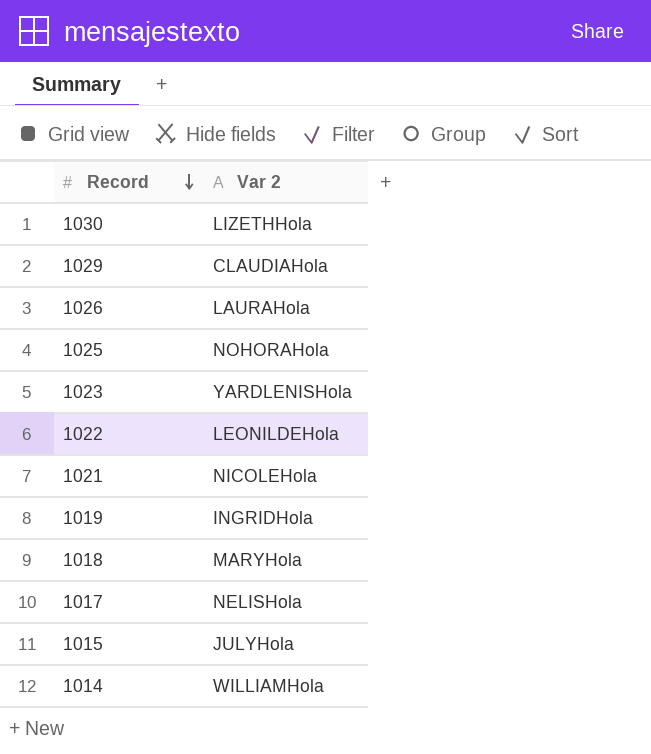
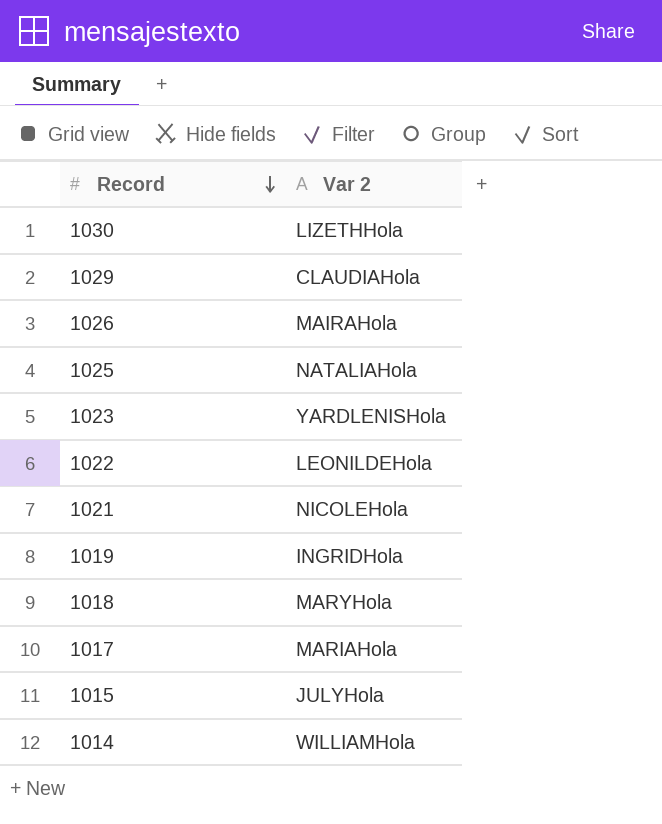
1026 | Var 2: LAURAHola -> MAIRAHola
1025 | Var 2: NOHORAHola -> NATALIAHola
1017 | Var 2: NELISHola -> MARIAHola

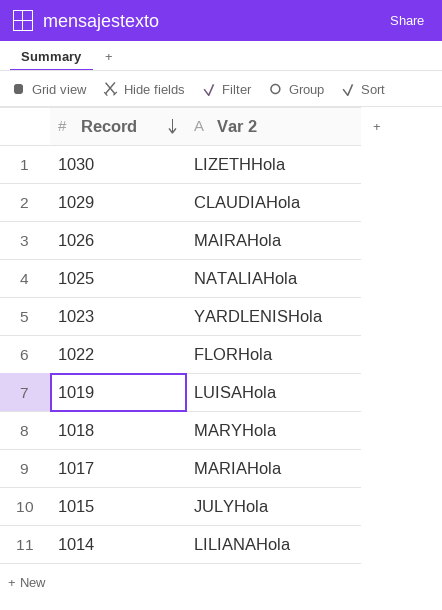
row 1021: NICOLEHola -> none
1022 | Var 2: LEONILDEHola -> FLORHola
1019 | Var 2: INGRIDHola -> LUISAHola
1014 | Var 2: WILLIAMHola -> LILIANAHola

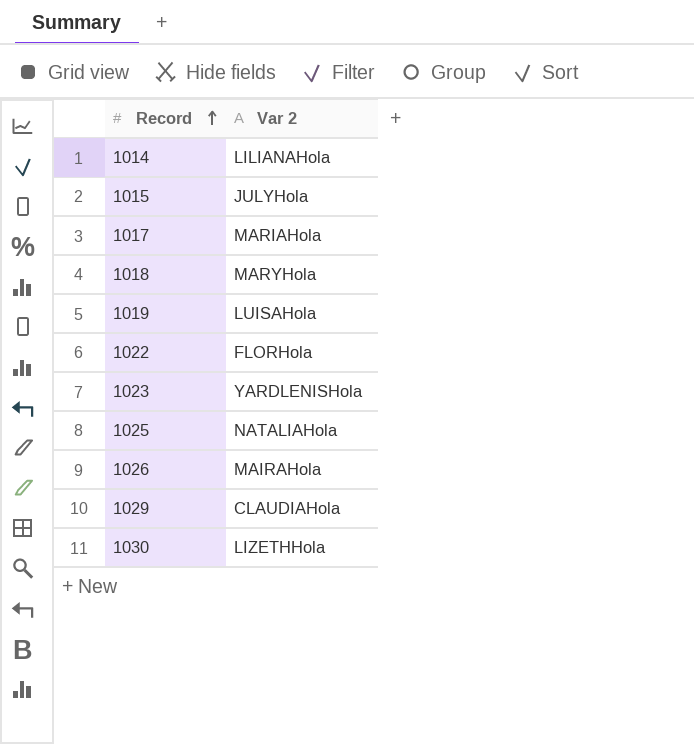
row order: Record descending -> Record ascending

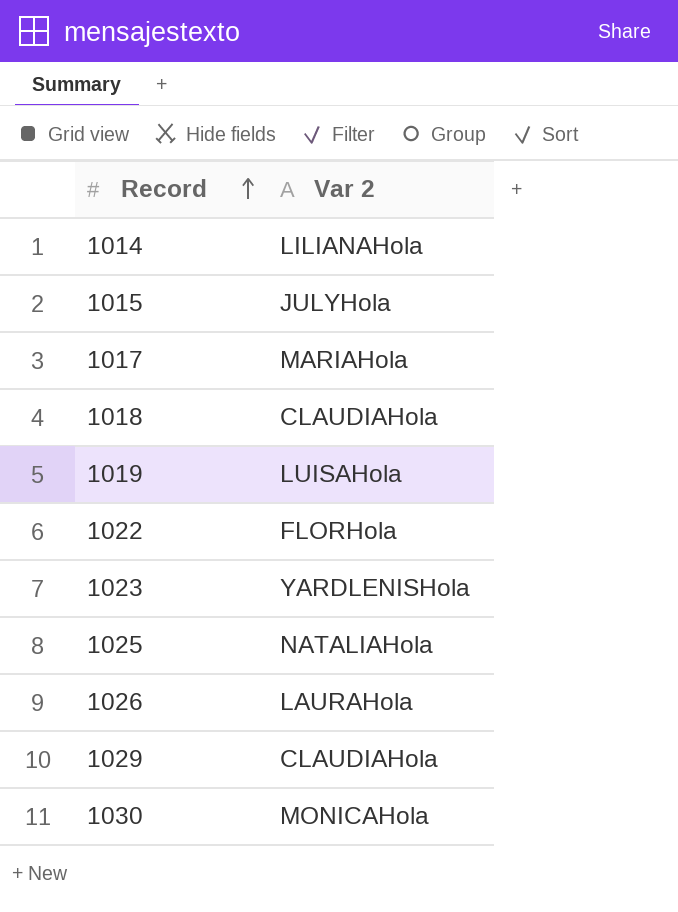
1018 | Var 2: MARYHola -> CLAUDIAHola
1026 | Var 2: MAIRAHola -> LAURAHola
1030 | Var 2: LIZETHHola -> MONICAHola

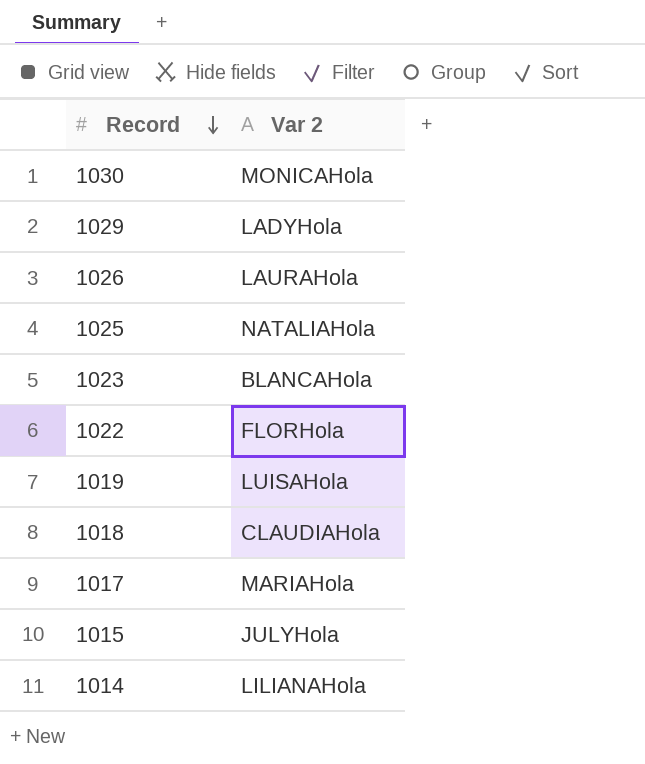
row order: Record ascending -> Record descending
1029 | Var 2: CLAUDIAHola -> LADYHola
1023 | Var 2: YARDLENISHola -> BLANCAHola

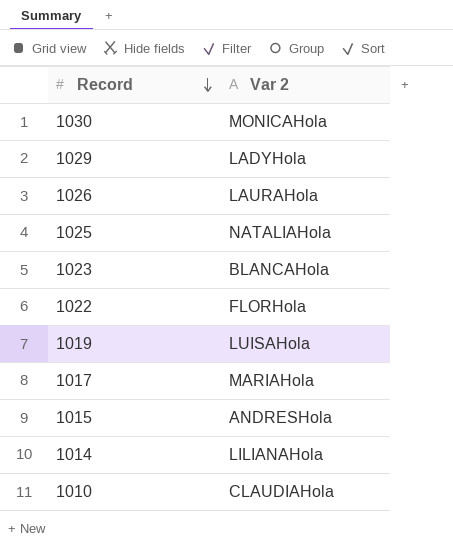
row 1018: CLAUDIAHola -> none
1015 | Var 2: JULYHola -> ANDRESHola
row 1010: none -> CLAUDIAHola

